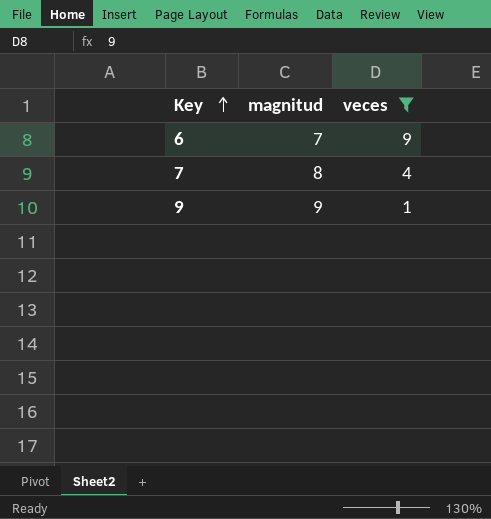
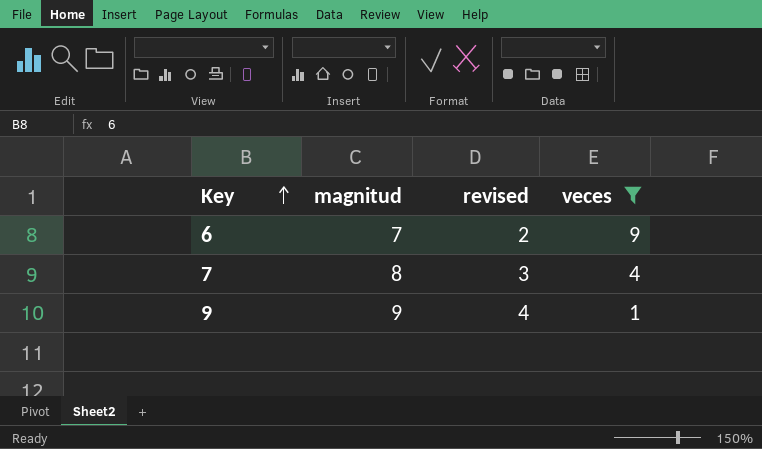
column revised | formula: none -> [magnitud] - 5

